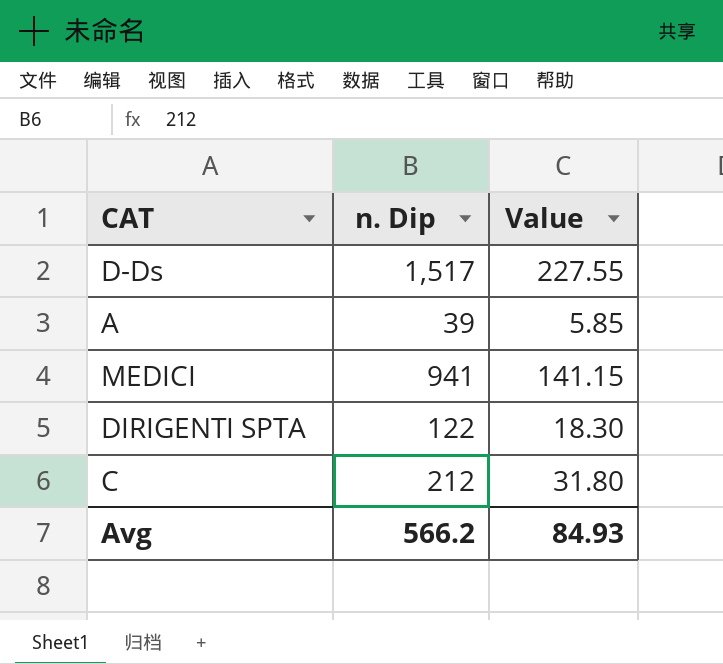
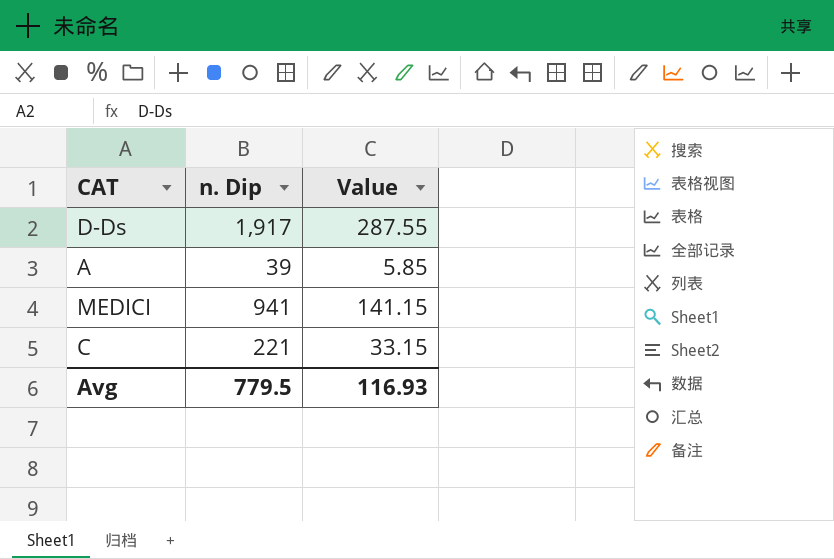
row DIRIGENTI SPTA: 122 | 18.30 -> none
D-Ds | n. Dip: 1,517 -> 1,917
D-Ds | Value: 227.55 -> 287.55
C | n. Dip: 212 -> 221
C | Value: 31.80 -> 33.15
Avg | n. Dip: 566.2 -> 779.5
Avg | Value: 84.93 -> 116.93

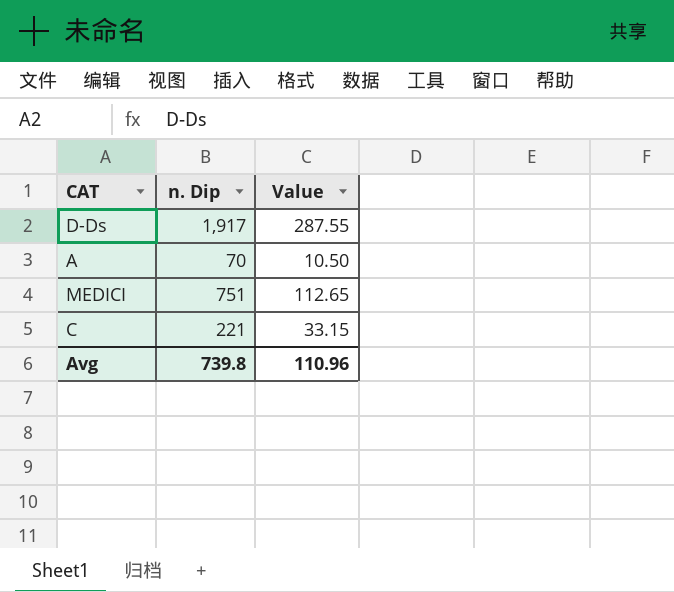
A | n. Dip: 39 -> 70
A | Value: 5.85 -> 10.50
MEDICI | n. Dip: 941 -> 751
MEDICI | Value: 141.15 -> 112.65
Avg | n. Dip: 779.5 -> 739.8
Avg | Value: 116.93 -> 110.96

